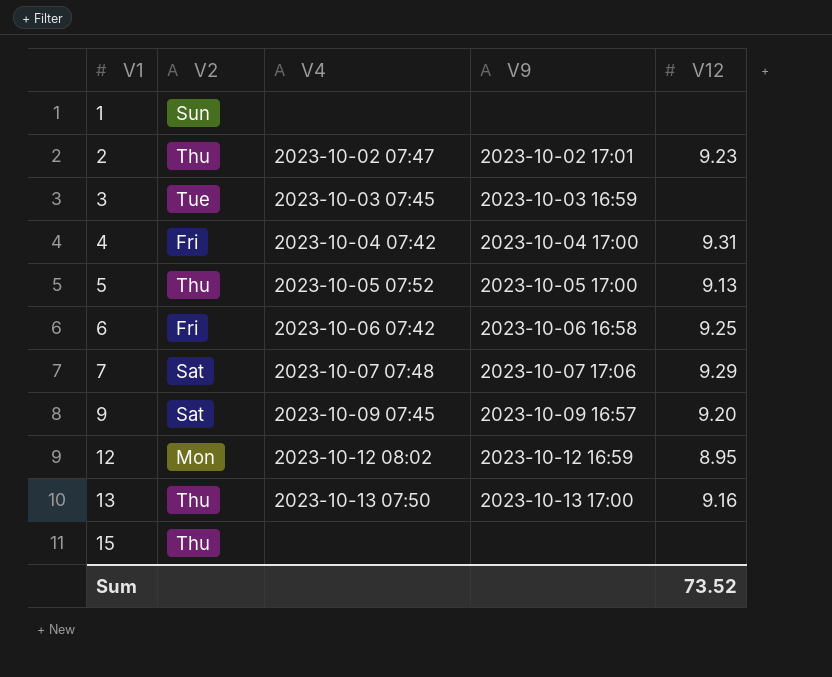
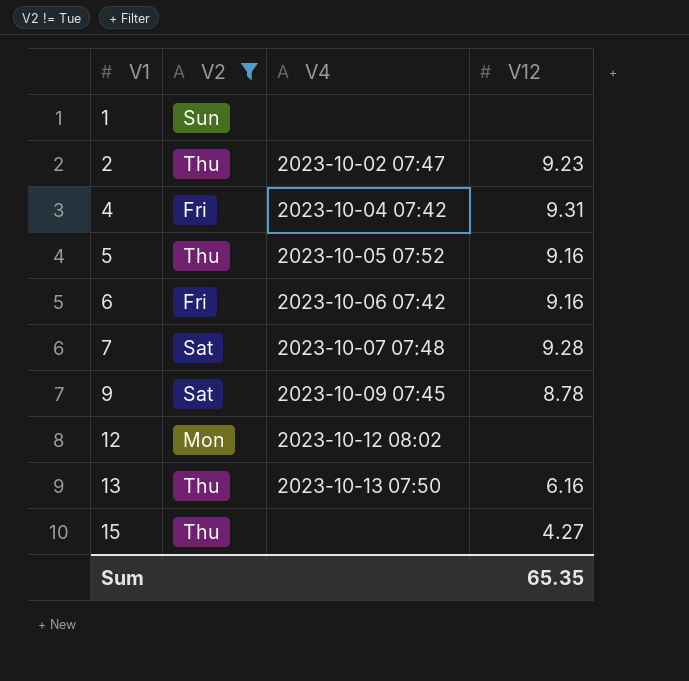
filter: none -> V2 != Tue
column V9 | position: 4 -> none
5 | V12: 9.13 -> 9.16
6 | V12: 9.25 -> 9.16
7 | V12: 9.29 -> 9.28
9 | V12: 9.20 -> 8.78
12 | V12: 8.95 -> none
13 | V12: 9.16 -> 6.16
15 | V12: none -> 4.27
Sum | V12: 73.52 -> 65.35

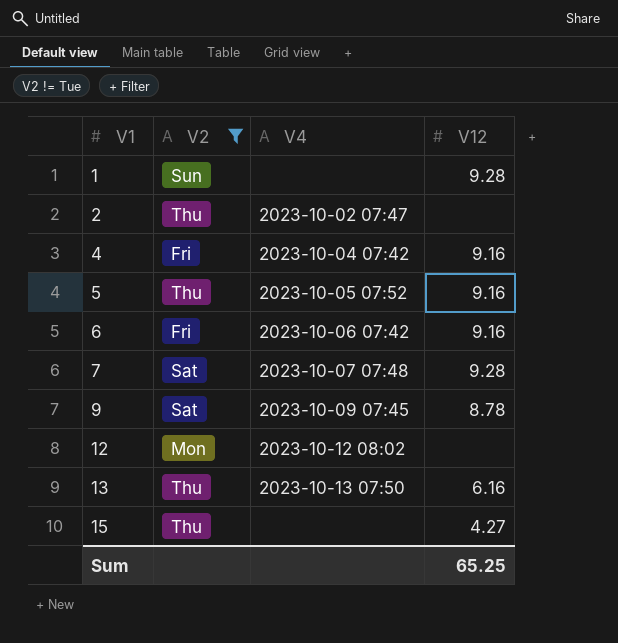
1 | V12: none -> 9.28
2 | V12: 9.23 -> none
4 | V12: 9.31 -> 9.16
Sum | V12: 65.35 -> 65.25

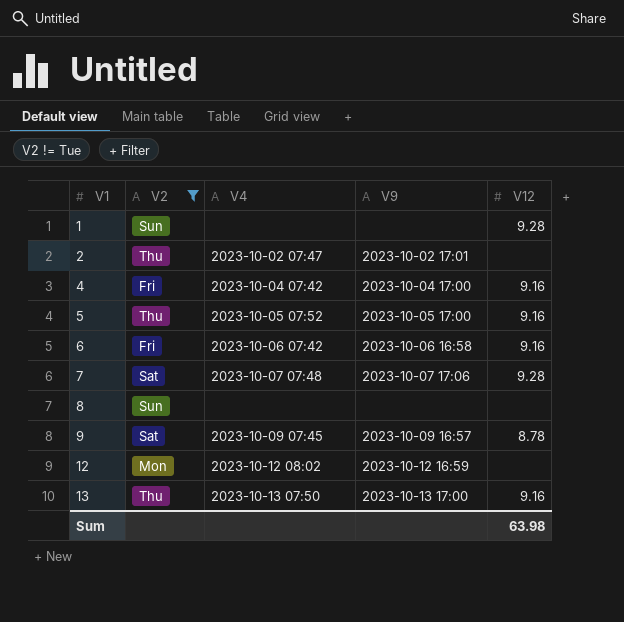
column V9 | position: none -> 4
row 15: Thu | none | 4.27 -> none
row 8: none -> Sun | none | none | none
13 | V12: 6.16 -> 9.16
Sum | V12: 65.25 -> 63.98

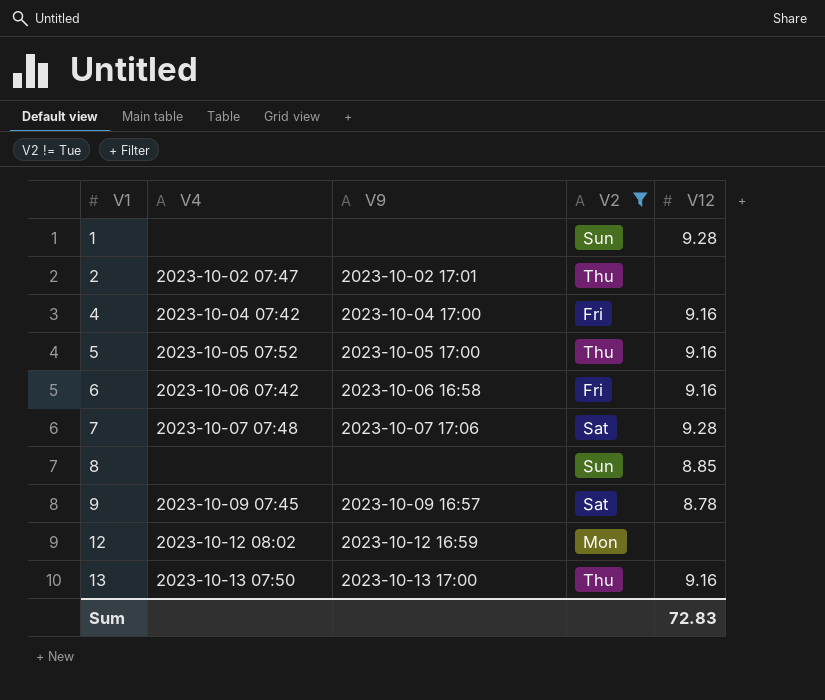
column V2 | position: 2 -> 4
8 | V12: none -> 8.85
Sum | V12: 63.98 -> 72.83

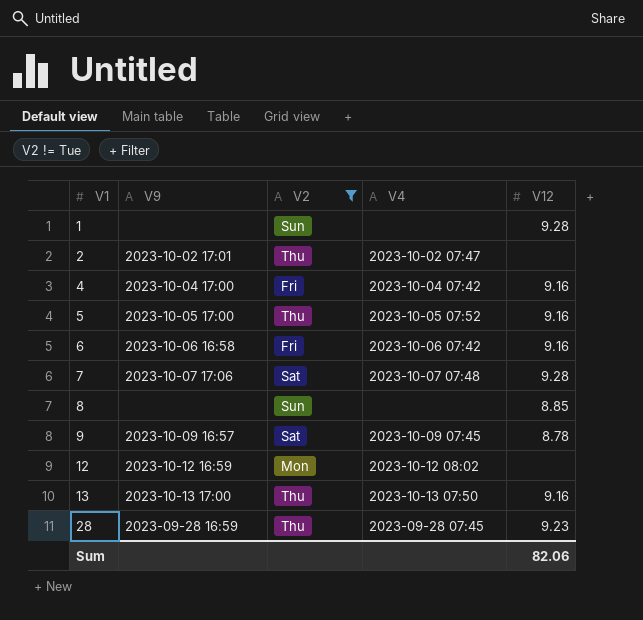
column V4 | position: 2 -> 4
row 28: none -> 2023-09-28 16:59 | Thu | 2023-09-28 07:45 | 9.23
Sum | V12: 72.83 -> 82.06

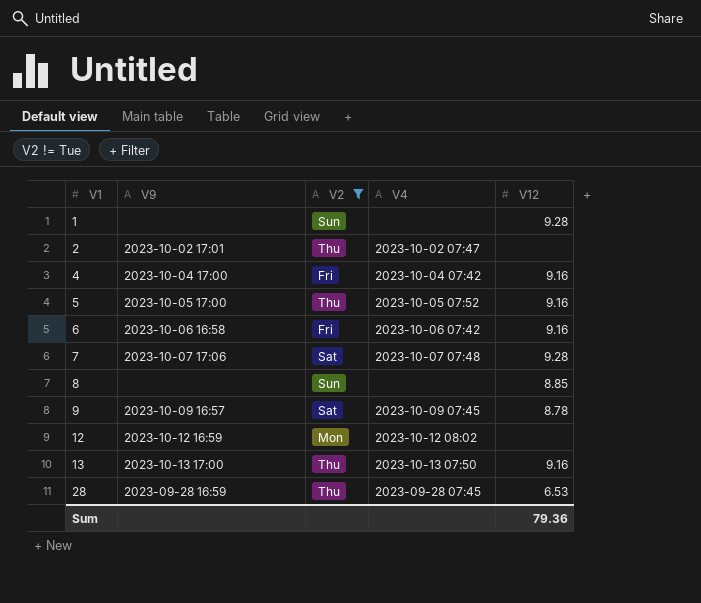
28 | V12: 9.23 -> 6.53
Sum | V12: 82.06 -> 79.36

